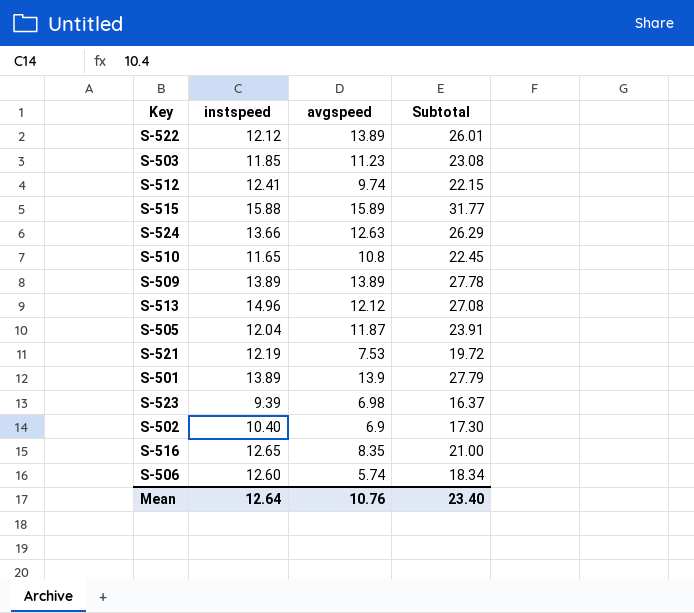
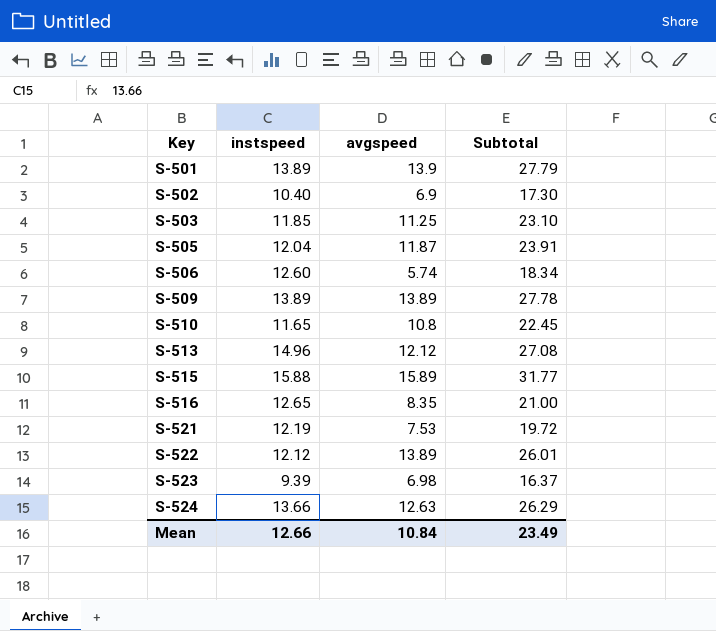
row order: none -> Key ascending
row S-512: 12.41 | 9.74 | 22.15 -> none
S-503 | avgspeed: 11.23 -> 11.25
S-503 | Subtotal: 23.08 -> 23.10
Mean | instspeed: 12.64 -> 12.66
Mean | avgspeed: 10.76 -> 10.84
Mean | Subtotal: 23.40 -> 23.49

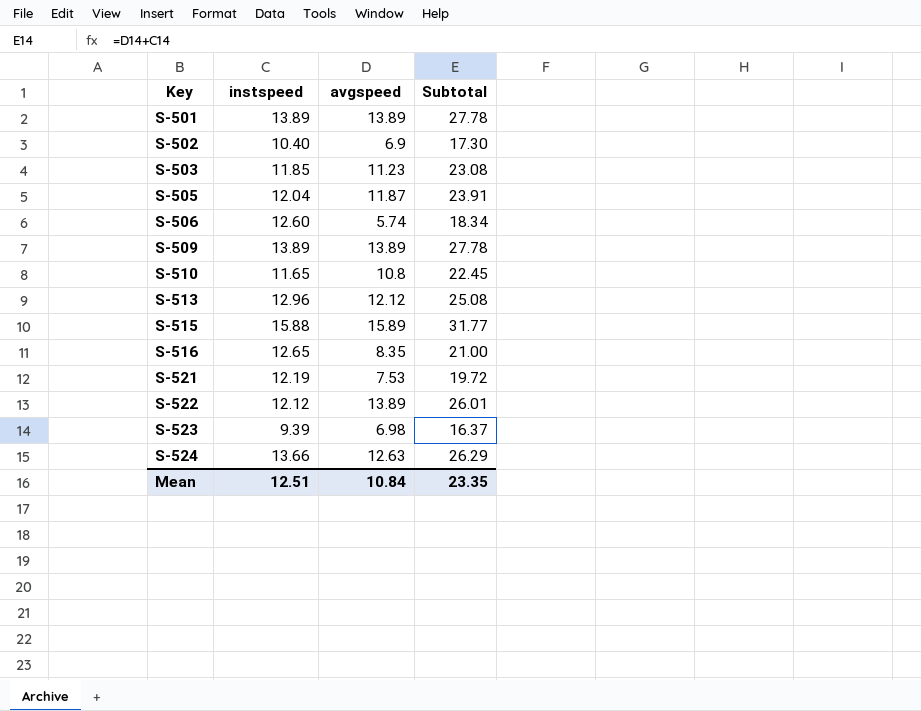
S-501 | avgspeed: 13.9 -> 13.89
S-501 | Subtotal: 27.79 -> 27.78
S-503 | avgspeed: 11.25 -> 11.23
S-503 | Subtotal: 23.10 -> 23.08
S-513 | instspeed: 14.96 -> 12.96
S-513 | Subtotal: 27.08 -> 25.08
Mean | instspeed: 12.66 -> 12.51
Mean | Subtotal: 23.49 -> 23.35

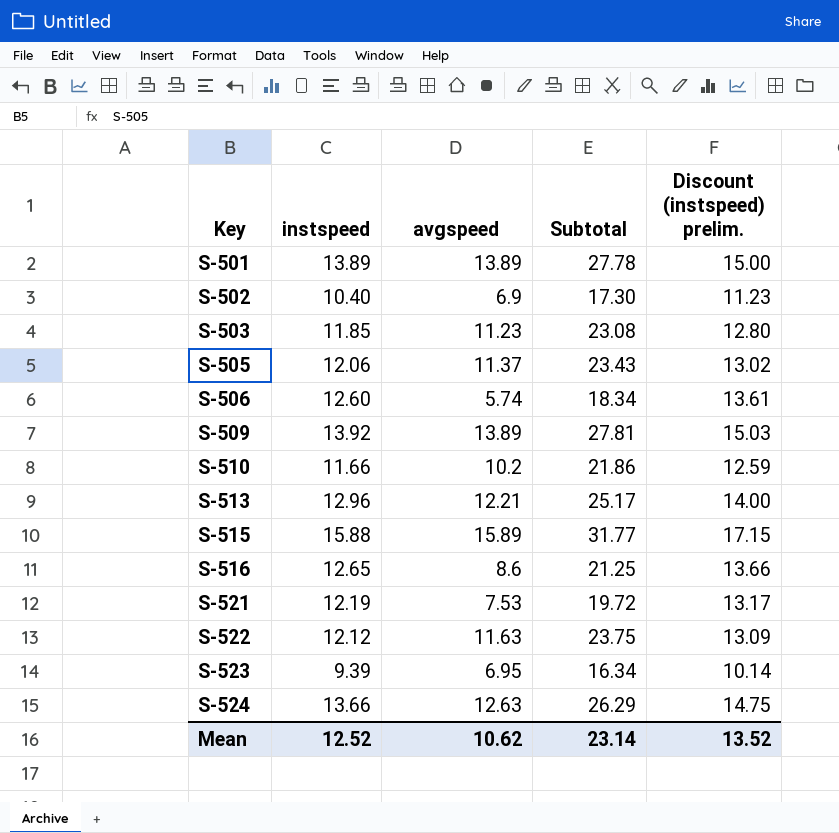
column Discount (instspeed) prelim. | formula: none -> [instspeed] * 1.08
S-505 | instspeed: 12.04 -> 12.06
S-505 | avgspeed: 11.87 -> 11.37
S-505 | Subtotal: 23.91 -> 23.43
S-509 | instspeed: 13.89 -> 13.92
S-509 | Subtotal: 27.78 -> 27.81
S-510 | instspeed: 11.65 -> 11.66
S-510 | avgspeed: 10.8 -> 10.2
S-510 | Subtotal: 22.45 -> 21.86
S-513 | avgspeed: 12.12 -> 12.21
S-513 | Subtotal: 25.08 -> 25.17
S-516 | avgspeed: 8.35 -> 8.6
S-516 | Subtotal: 21.00 -> 21.25
S-522 | avgspeed: 13.89 -> 11.63
S-522 | Subtotal: 26.01 -> 23.75
S-523 | avgspeed: 6.98 -> 6.95
S-523 | Subtotal: 16.37 -> 16.34
Mean | instspeed: 12.51 -> 12.52
Mean | avgspeed: 10.84 -> 10.62
Mean | Subtotal: 23.35 -> 23.14

